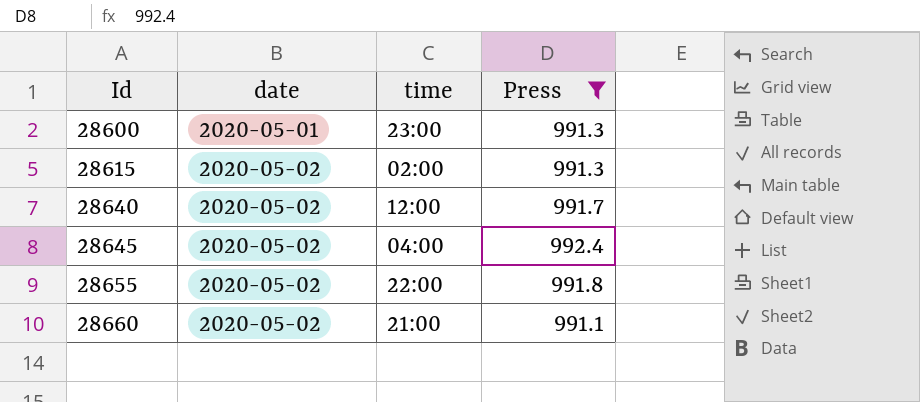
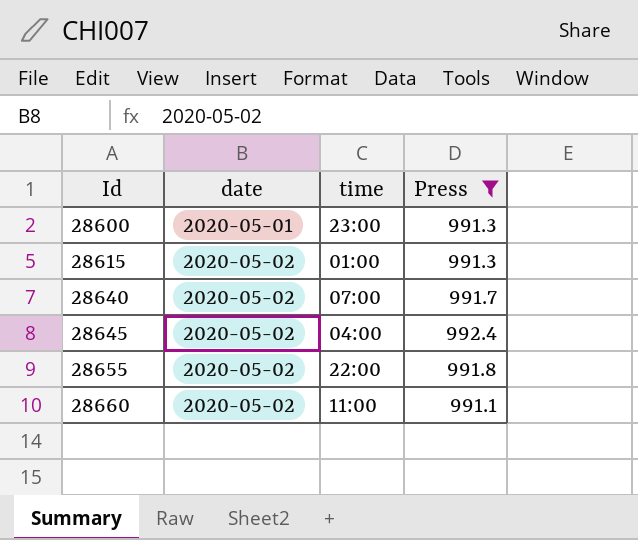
28615 | time: 02:00 -> 01:00
28640 | time: 12:00 -> 07:00
28660 | time: 21:00 -> 11:00

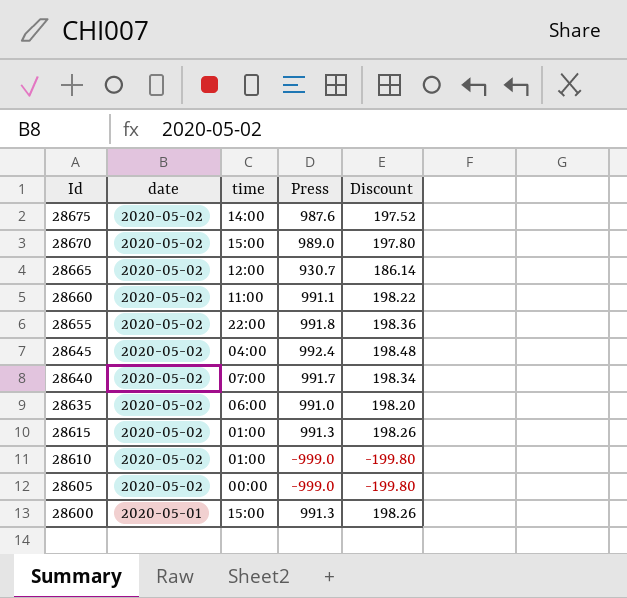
filter: Press >= 991.1 -> none
row order: Id ascending -> Id descending
column Discount | formula: none -> [Press] * 0.2
28600 | time: 23:00 -> 15:00

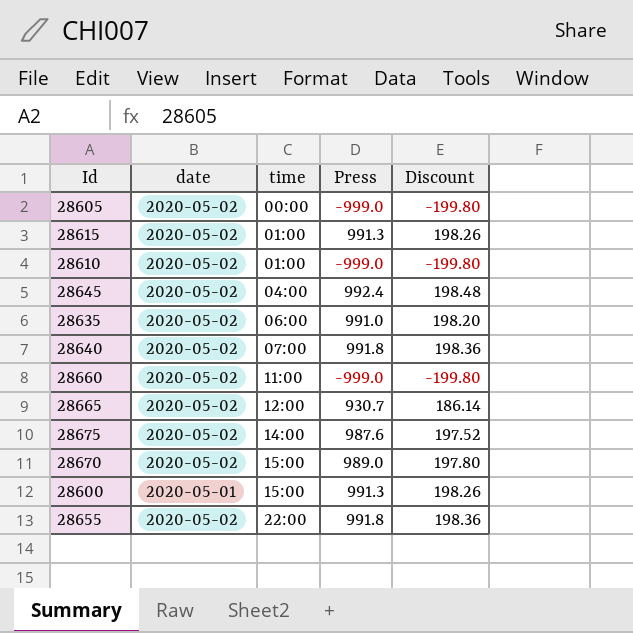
row order: Id descending -> time ascending
28640 | Press: 991.7 -> 991.8
28640 | Discount: 198.34 -> 198.36
28660 | Press: 991.1 -> -999.0
28660 | Discount: 198.22 -> -199.80

